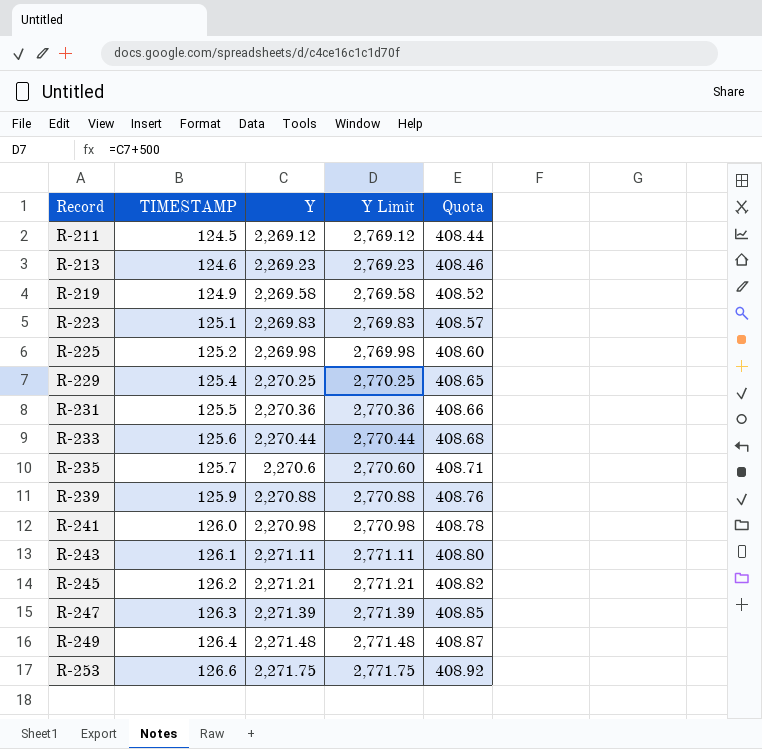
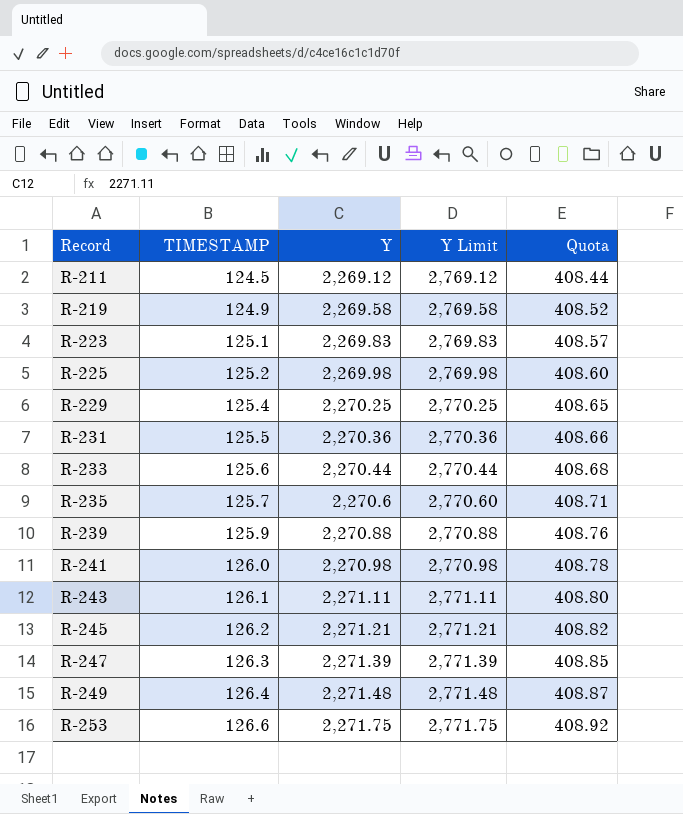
row R-213: 124.6 | 2,269.23 | 2,769.23 | 408.46 -> none

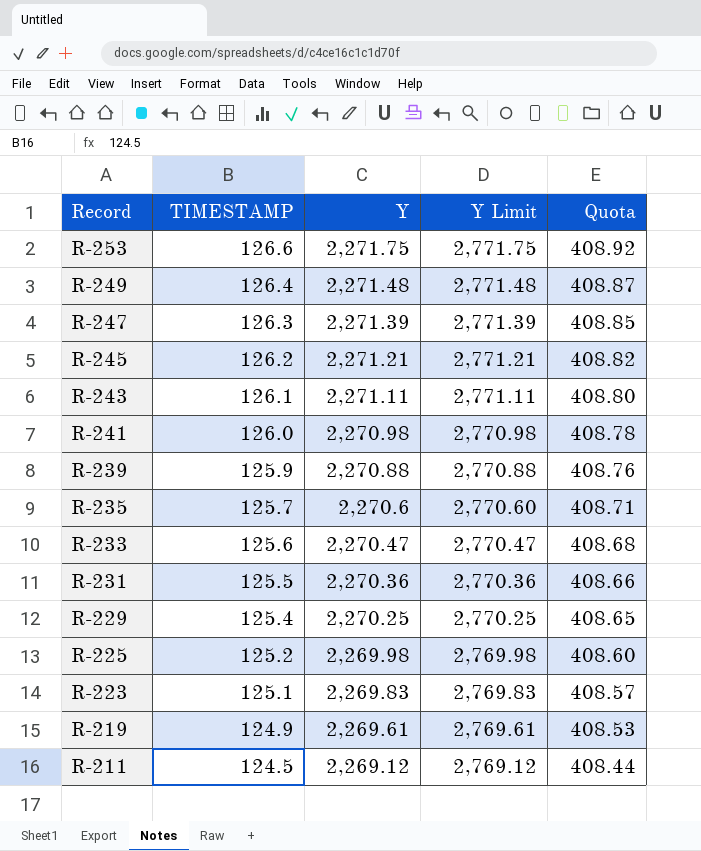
row order: Record ascending -> Record descending
R-233 | Y: 2,270.44 -> 2,270.47
R-233 | Y Limit: 2,770.44 -> 2,770.47
R-219 | Y: 2,269.58 -> 2,269.61
R-219 | Y Limit: 2,769.58 -> 2,769.61
R-219 | Quota: 408.52 -> 408.53

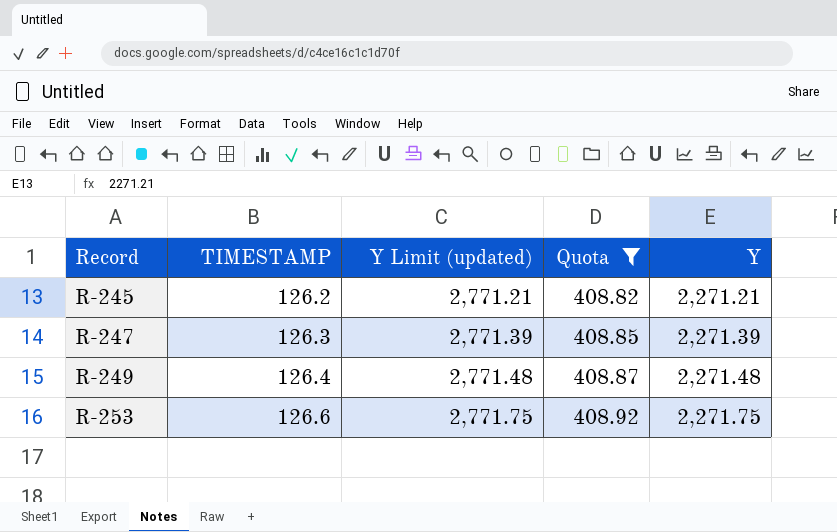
filter: none -> Quota >= 408.82
row order: Record descending -> Record ascending
column name: Y Limit -> Y Limit (updated)
column Y | position: 3 -> 5

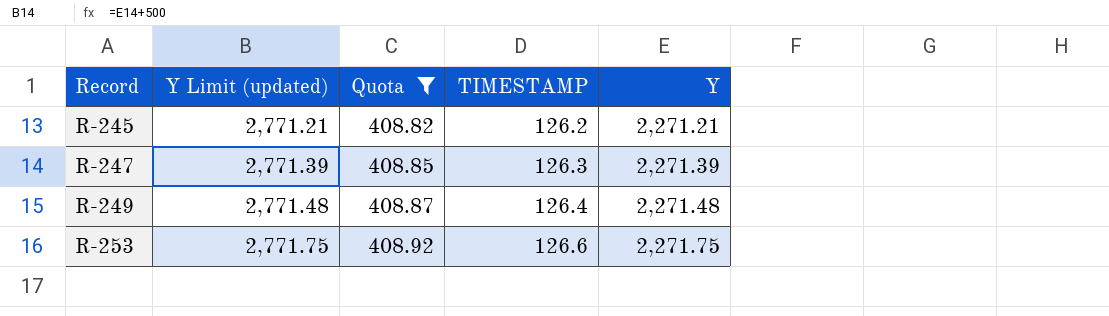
column TIMESTAMP | position: 2 -> 4

